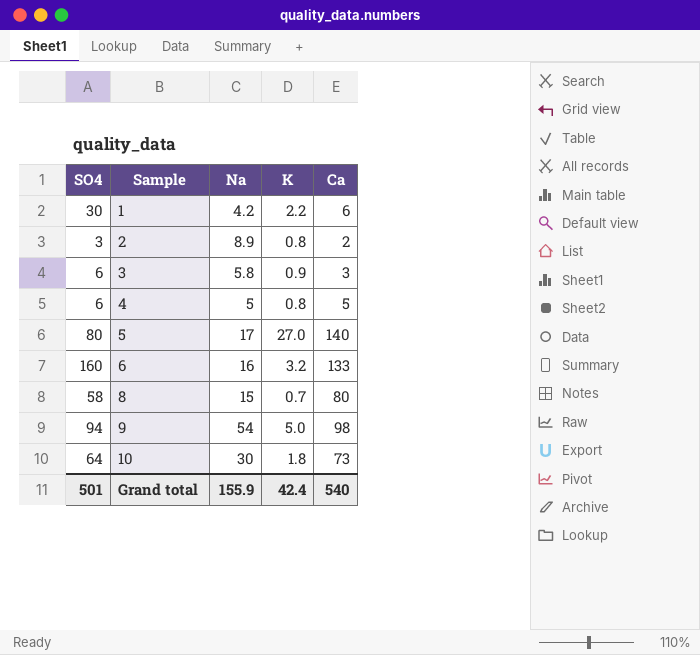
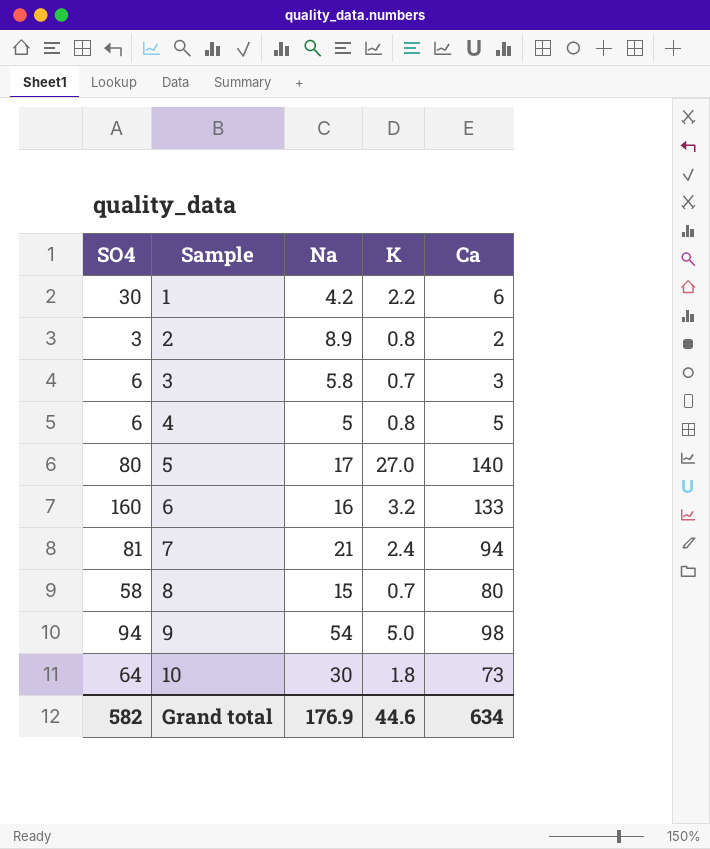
3 | K: 0.9 -> 0.7
row 7: none -> 81 | 21 | 2.4 | 94
Grand total | SO4: 501 -> 582
Grand total | Na: 155.9 -> 176.9
Grand total | K: 42.4 -> 44.6
Grand total | Ca: 540 -> 634

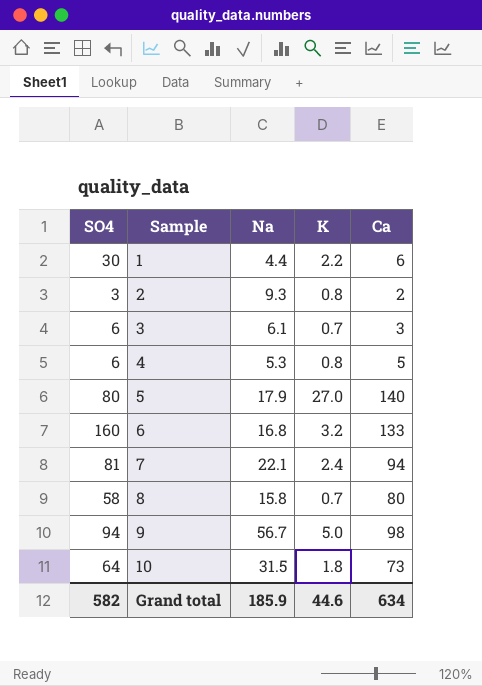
1 | Na: 4.2 -> 4.4
2 | Na: 8.9 -> 9.3
3 | Na: 5.8 -> 6.1
4 | Na: 5 -> 5.3
5 | Na: 17 -> 17.9
6 | Na: 16 -> 16.8
7 | Na: 21 -> 22.1
8 | Na: 15 -> 15.8
9 | Na: 54 -> 56.7
10 | Na: 30 -> 31.5
Grand total | Na: 176.9 -> 185.9

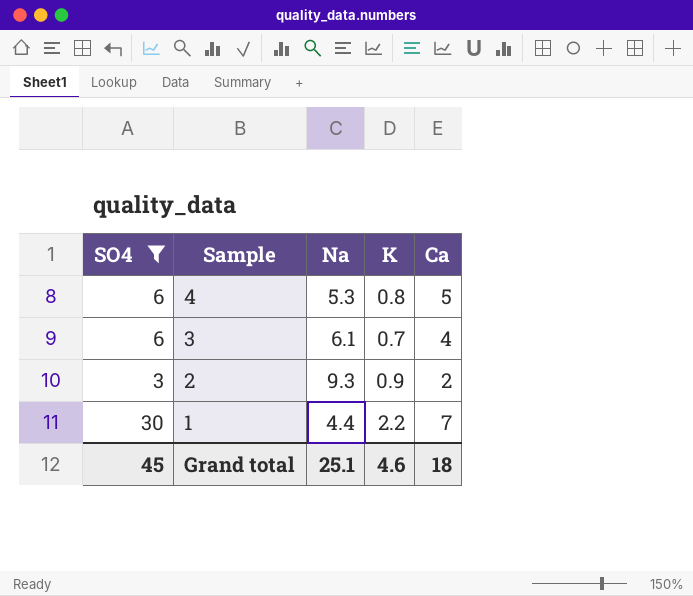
filter: none -> SO4 <= 30
row order: Sample ascending -> Sample descending
3 | Ca: 3 -> 4
2 | K: 0.8 -> 0.9
1 | Ca: 6 -> 7
Grand total | SO4: 582 -> 45
Grand total | Na: 185.9 -> 25.1
Grand total | K: 44.6 -> 4.6
Grand total | Ca: 634 -> 18

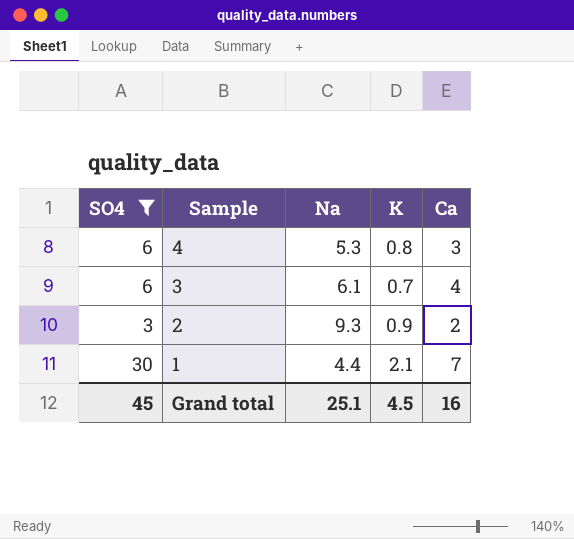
4 | Ca: 5 -> 3
1 | K: 2.2 -> 2.1
Grand total | K: 4.6 -> 4.5
Grand total | Ca: 18 -> 16

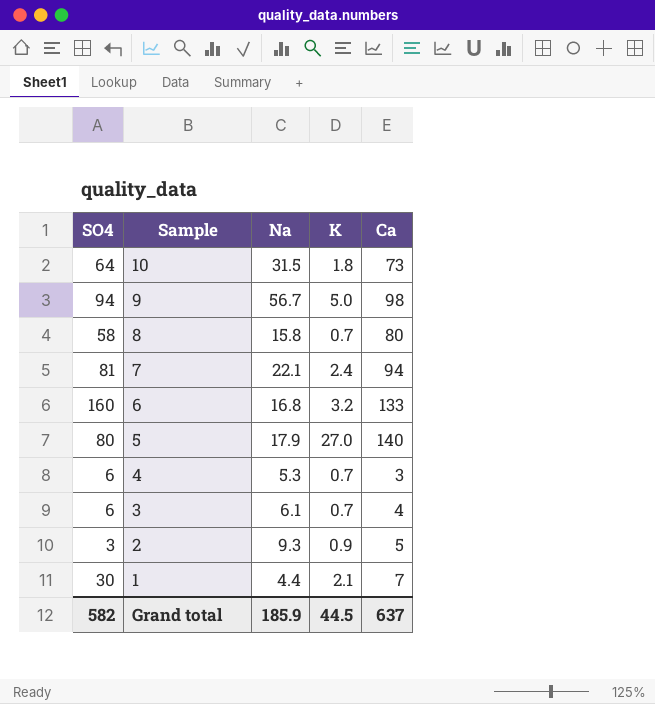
filter: SO4 <= 30 -> none
4 | K: 0.8 -> 0.7
2 | Ca: 2 -> 5
Grand total | SO4: 45 -> 582
Grand total | Na: 25.1 -> 185.9
Grand total | K: 4.5 -> 44.5
Grand total | Ca: 16 -> 637

